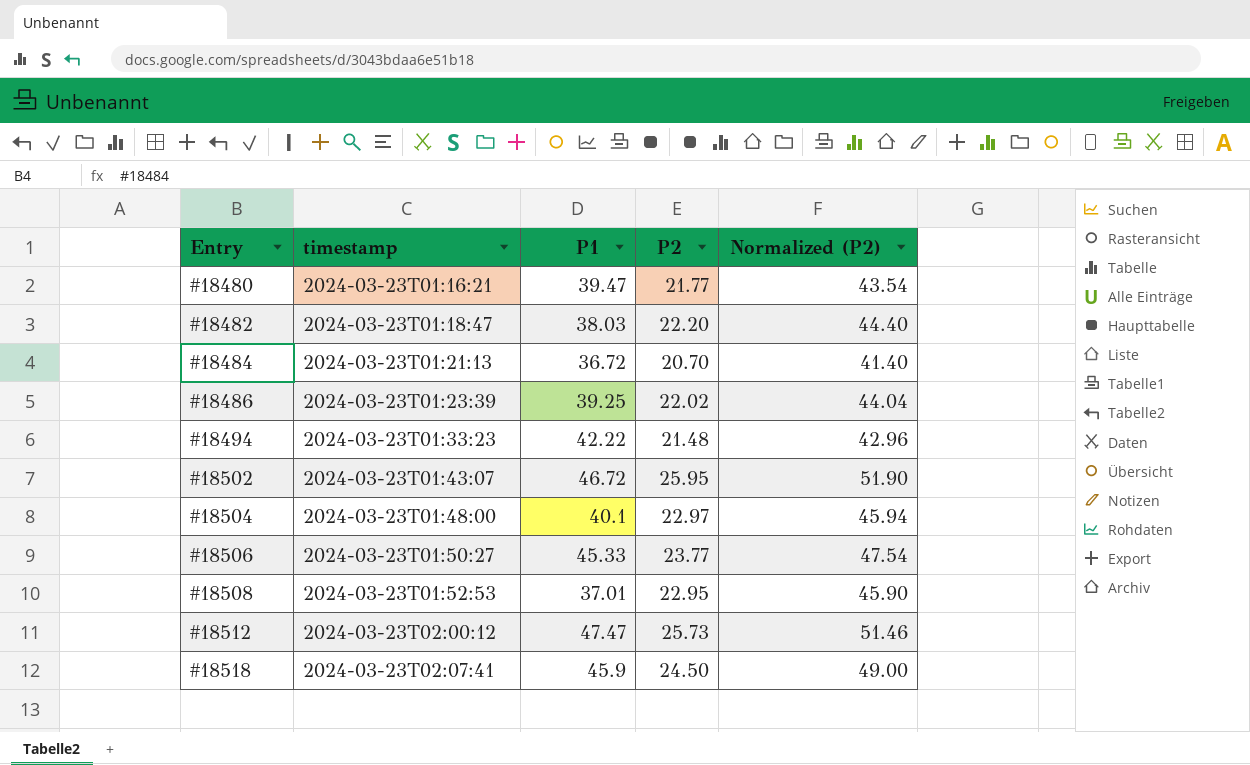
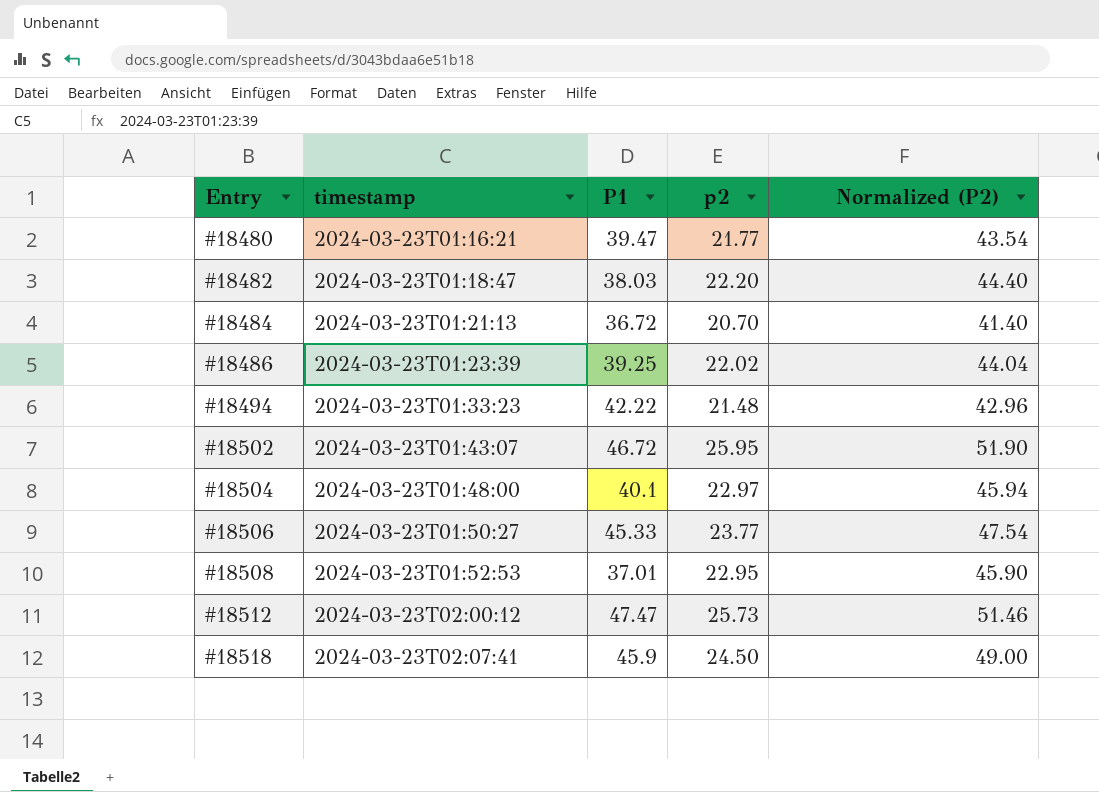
column name: P2 -> p2

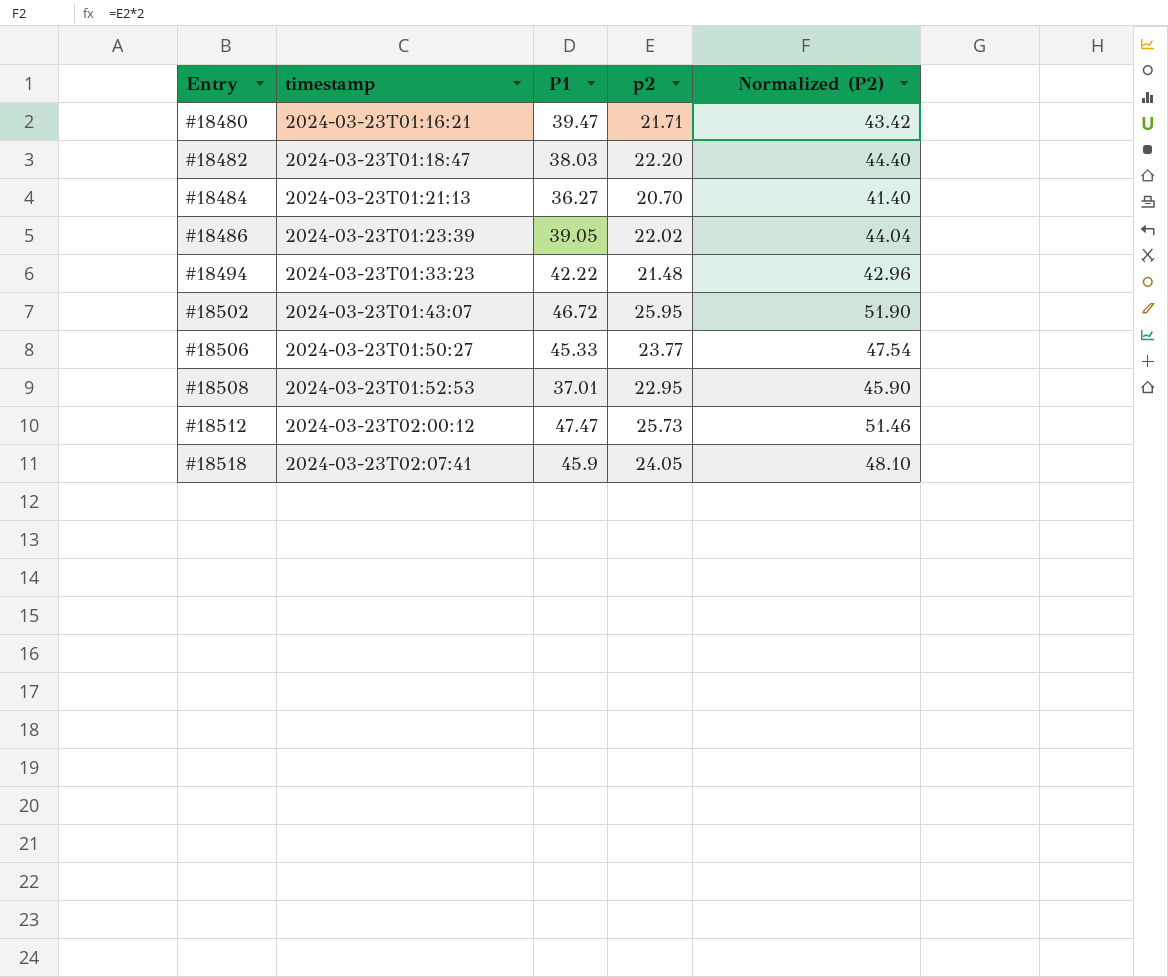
row #18504: 2024-03-23T01:48:00 | 40.1 | 22.97 | 45.94 -> none
#18480 | p2: 21.77 -> 21.71
#18480 | Normalized (P2): 43.54 -> 43.42
#18484 | P1: 36.72 -> 36.27
#18486 | P1: 39.25 -> 39.05
#18518 | p2: 24.50 -> 24.05
#18518 | Normalized (P2): 49.00 -> 48.10

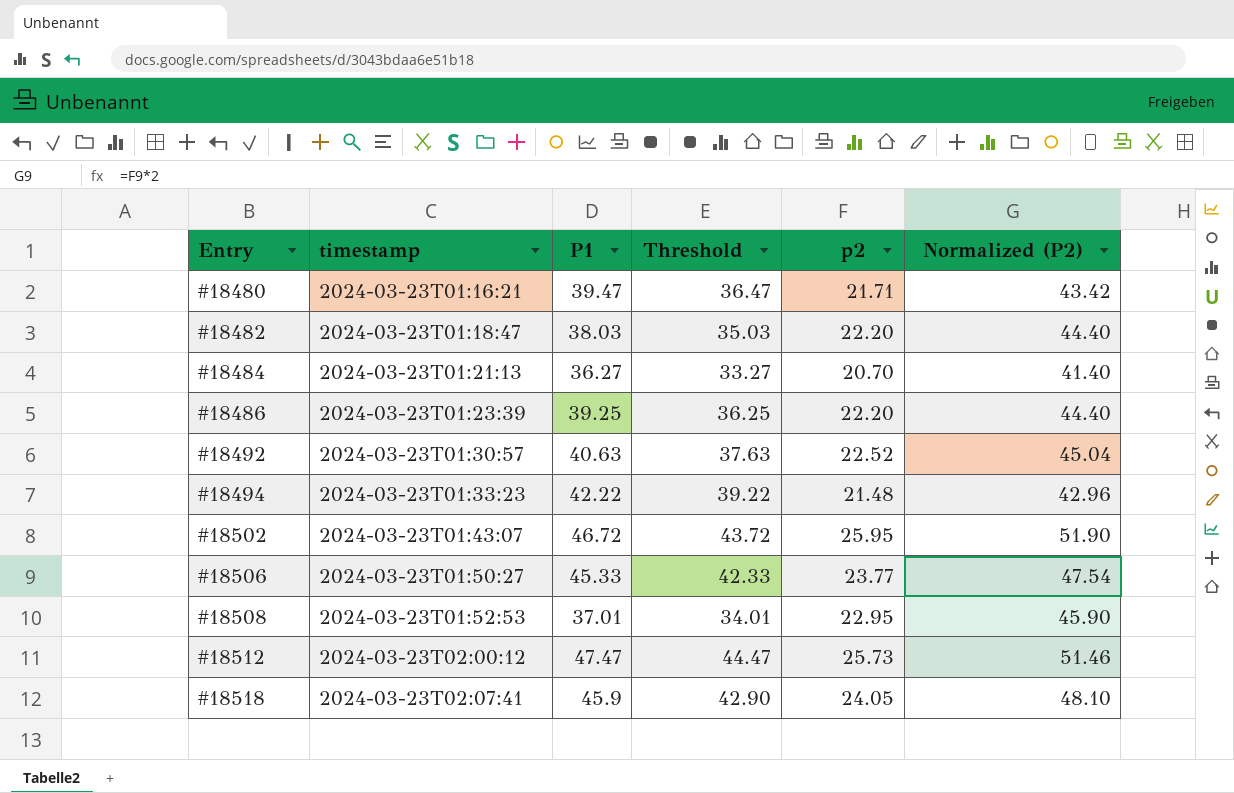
column Threshold | formula: none -> [P1] - 3
#18486 | P1: 39.05 -> 39.25
#18486 | p2: 22.02 -> 22.20
#18486 | Normalized (P2): 44.04 -> 44.40
row #18492: none -> 2024-03-23T01:30:57 | 40.63 | 37.63 | 22.52 | 45.04

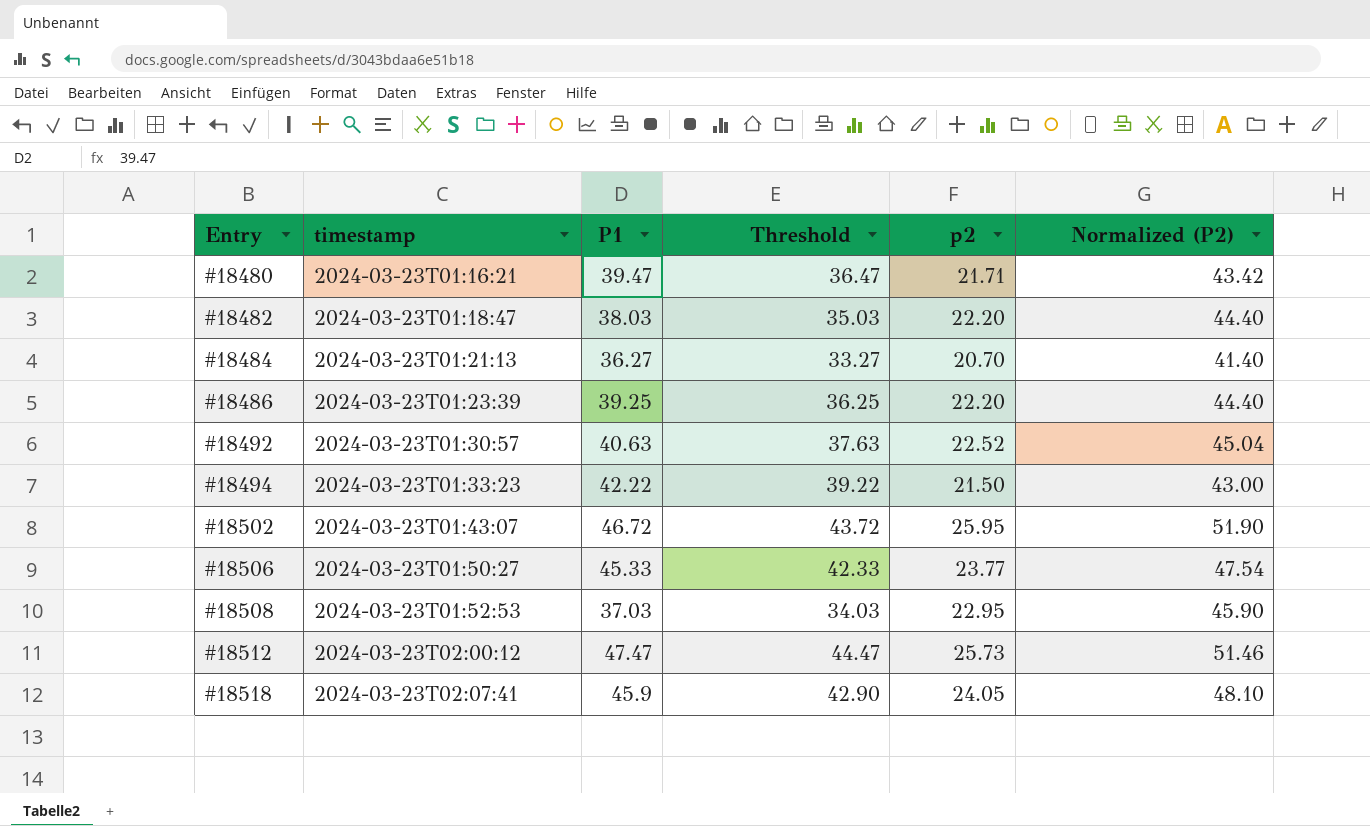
#18494 | p2: 21.48 -> 21.50
#18494 | Normalized (P2): 42.96 -> 43.00
#18508 | P1: 37.01 -> 37.03
#18508 | Threshold: 34.01 -> 34.03

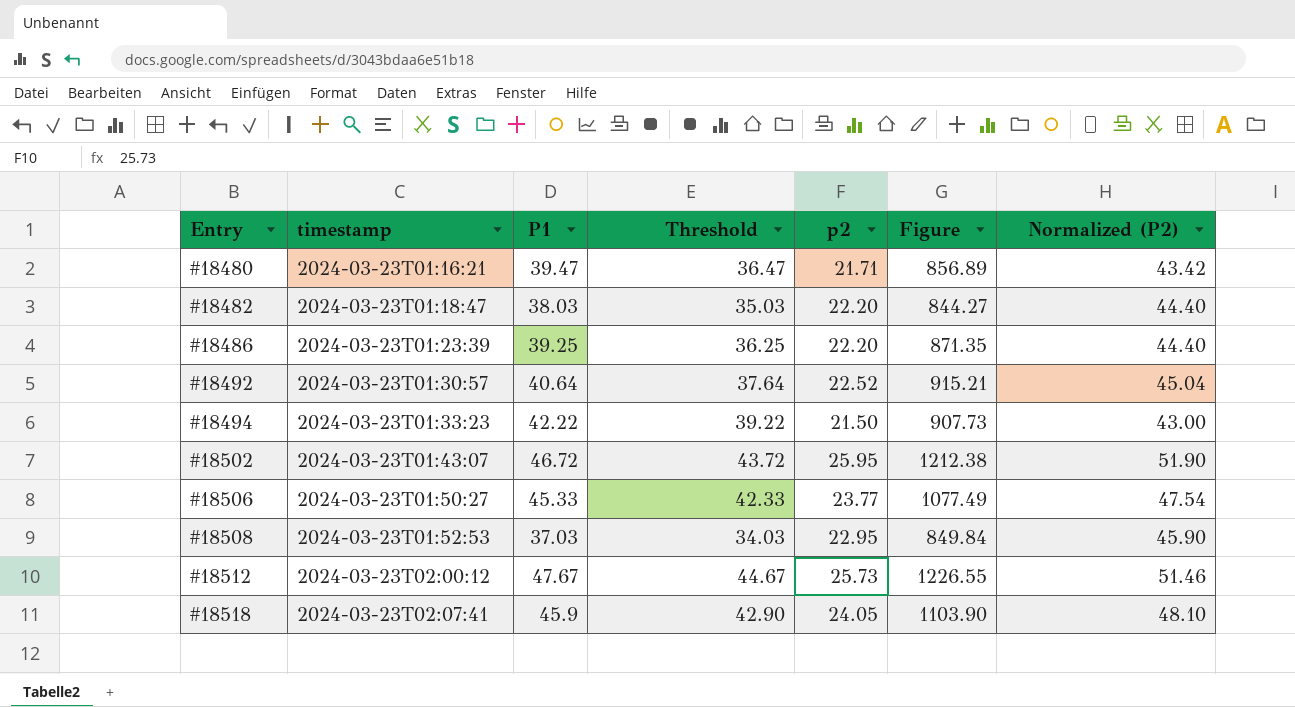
column Figure | formula: none -> [P1] * [p2]
row #18484: 2024-03-23T01:21:13 | 36.27 | 33.27 | 20.70 | 41.40 -> none
#18492 | P1: 40.63 -> 40.64
#18492 | Threshold: 37.63 -> 37.64
#18512 | P1: 47.47 -> 47.67
#18512 | Threshold: 44.47 -> 44.67

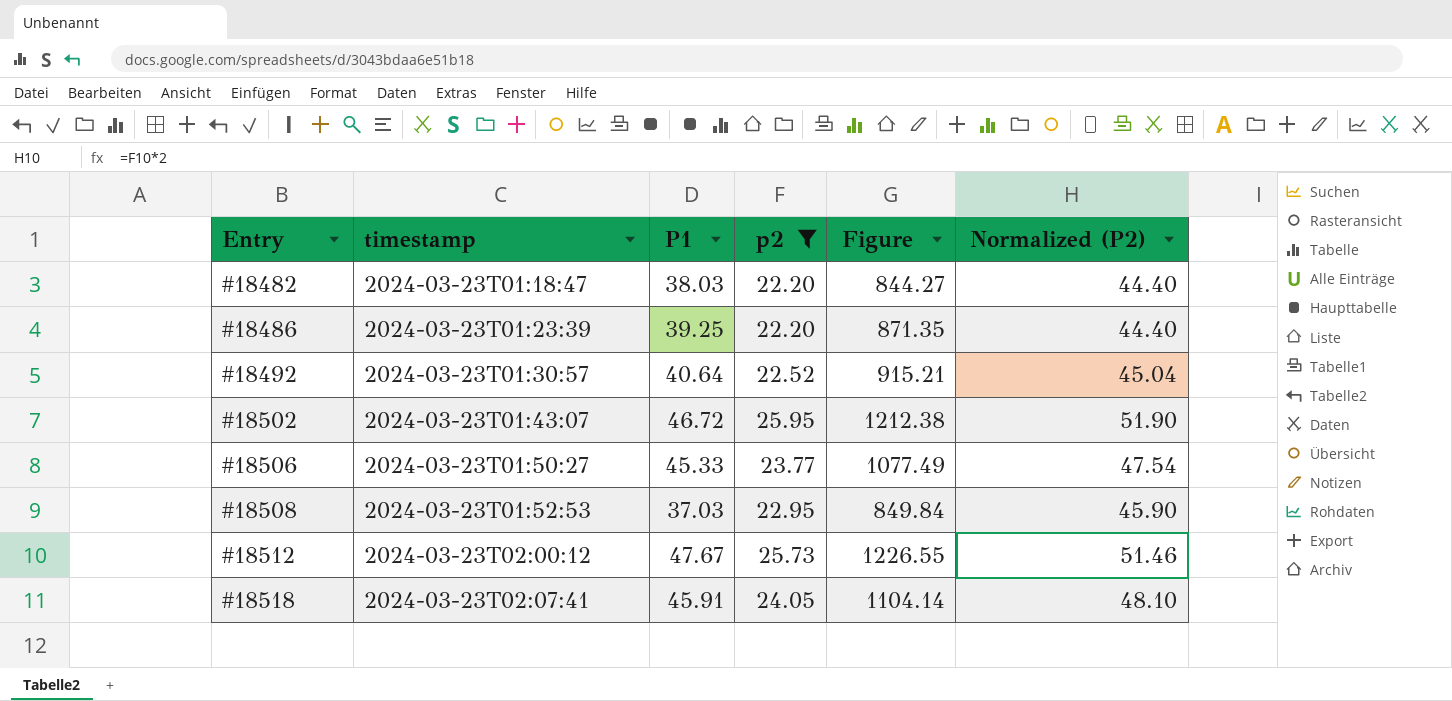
filter: none -> p2 >= 22.20
column Threshold | formula: [P1] - 3 -> none
#18518 | P1: 45.9 -> 45.91
#18518 | Figure: 1103.90 -> 1104.14

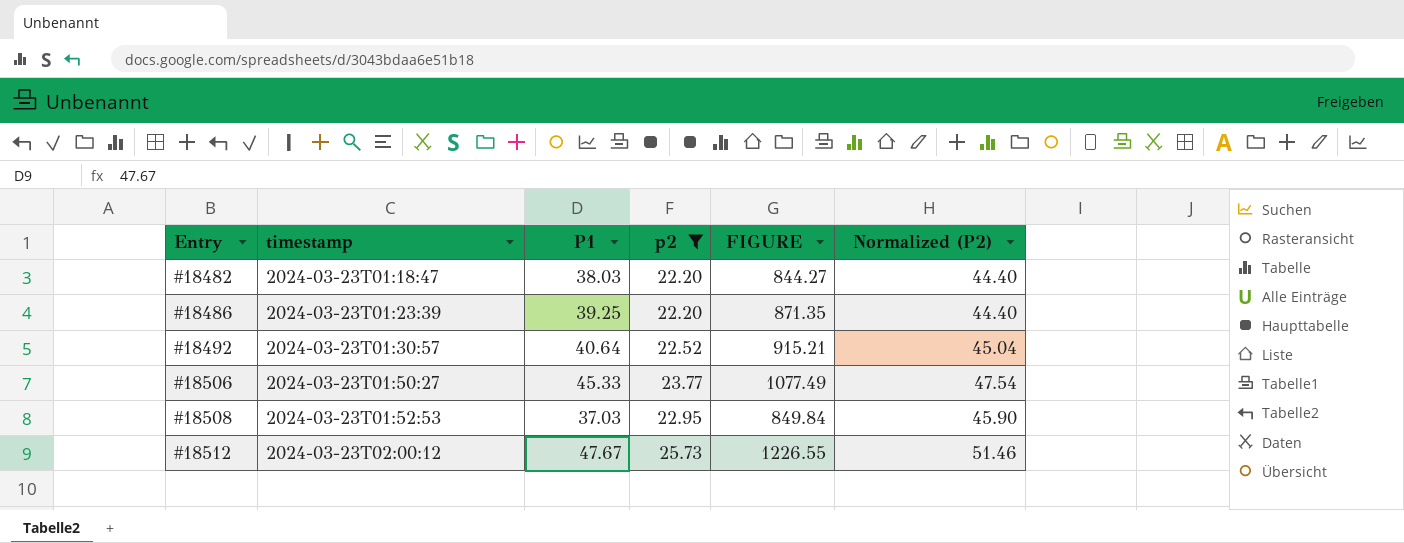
column name: Figure -> FIGURE
row #18502: 2024-03-23T01:43:07 | 46.72 | 25.95 | 1212.38 | 51.90 -> none
row #18518: 2024-03-23T02:07:41 | 45.91 | 24.05 | 1104.14 | 48.10 -> none

